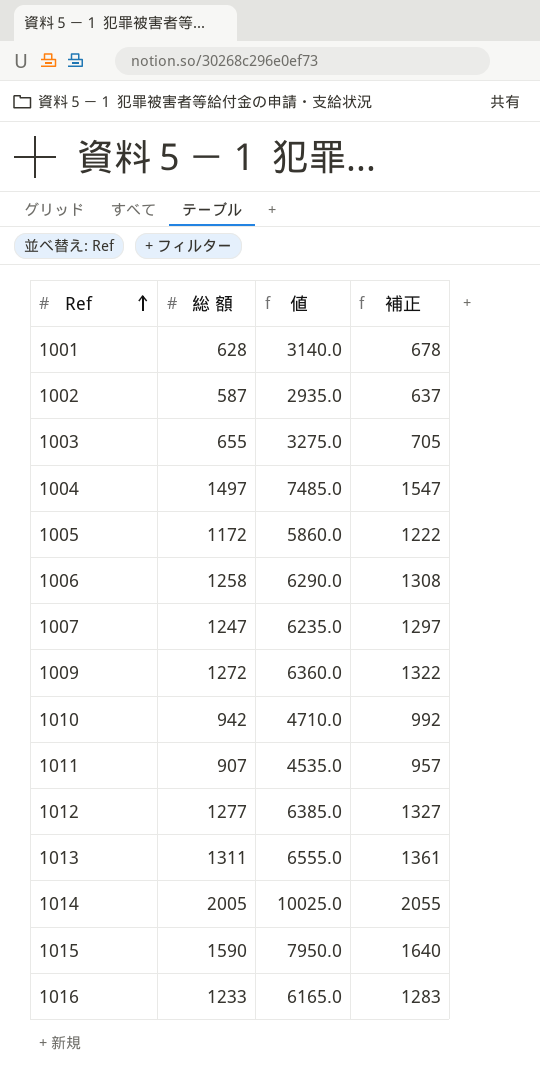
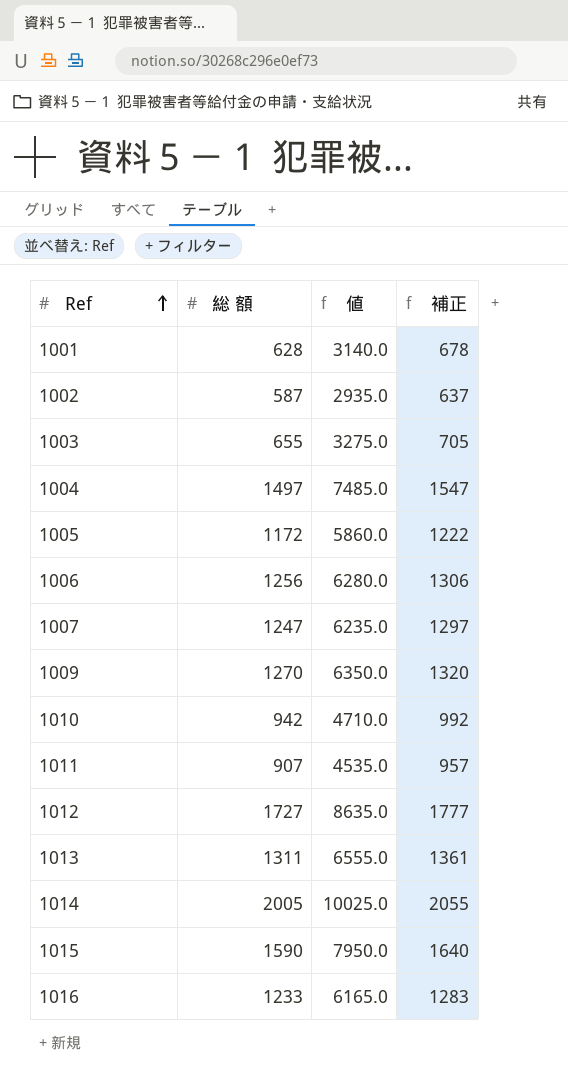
1006 | 総 額: 1258 -> 1256
1006 | 値: 6290.0 -> 6280.0
1006 | 補正: 1308 -> 1306
1009 | 総 額: 1272 -> 1270
1009 | 値: 6360.0 -> 6350.0
1009 | 補正: 1322 -> 1320
1012 | 総 額: 1277 -> 1727
1012 | 値: 6385.0 -> 8635.0
1012 | 補正: 1327 -> 1777

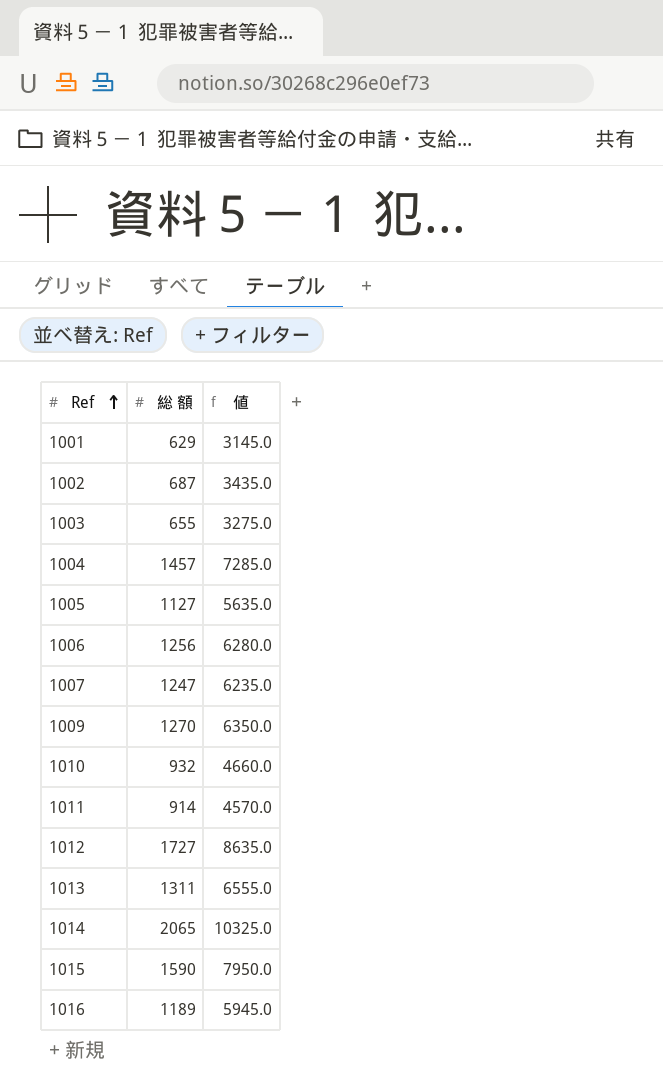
column 補正 | formula: [総 額] + 50 -> none
1001 | 総 額: 628 -> 629
1001 | 値: 3140.0 -> 3145.0
1002 | 総 額: 587 -> 687
1002 | 値: 2935.0 -> 3435.0
1004 | 総 額: 1497 -> 1457
1004 | 値: 7485.0 -> 7285.0
1005 | 総 額: 1172 -> 1127
1005 | 値: 5860.0 -> 5635.0
1010 | 総 額: 942 -> 932
1010 | 値: 4710.0 -> 4660.0
1011 | 総 額: 907 -> 914
1011 | 値: 4535.0 -> 4570.0
1014 | 総 額: 2005 -> 2065
1014 | 値: 10025.0 -> 10325.0
1016 | 総 額: 1233 -> 1189
1016 | 値: 6165.0 -> 5945.0

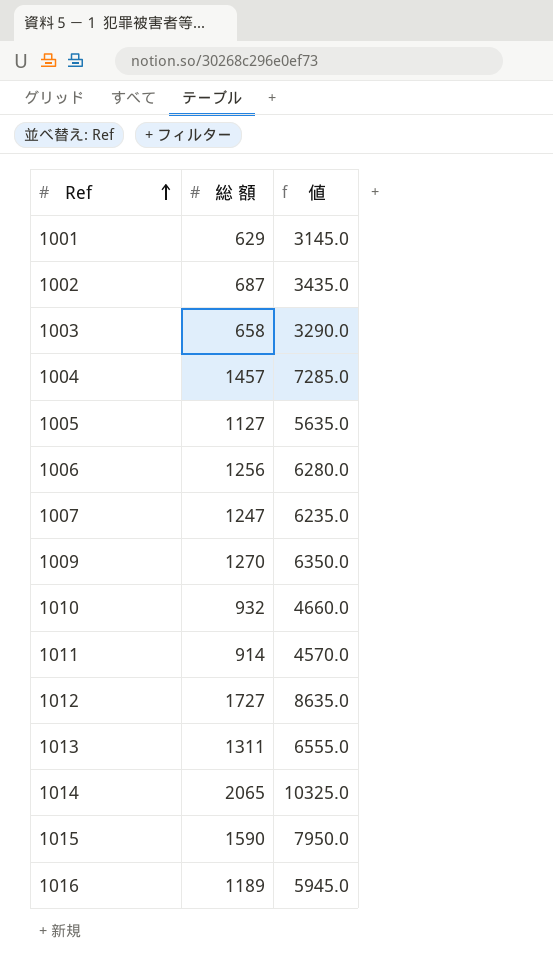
1003 | 総 額: 655 -> 658
1003 | 値: 3275.0 -> 3290.0

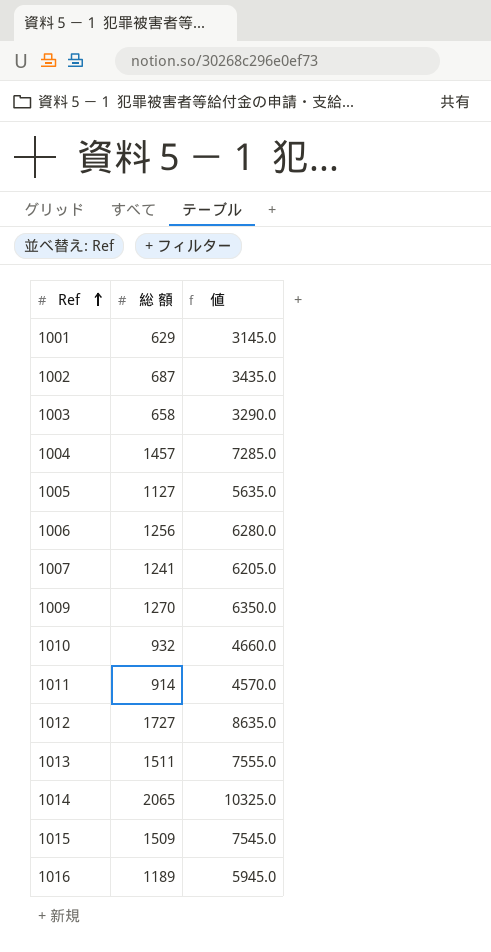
1007 | 総 額: 1247 -> 1241
1007 | 値: 6235.0 -> 6205.0
1013 | 総 額: 1311 -> 1511
1013 | 値: 6555.0 -> 7555.0
1015 | 総 額: 1590 -> 1509
1015 | 値: 7950.0 -> 7545.0

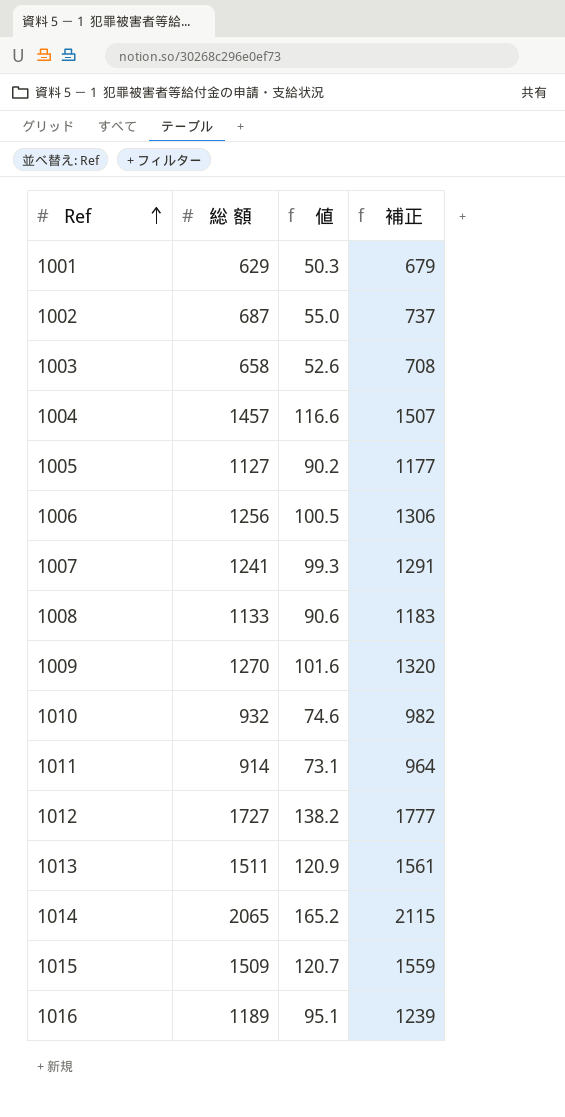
column 値 | formula: [総 額] * 5 -> [総 額] * 0.08
column 補正 | formula: none -> [総 額] + 50
row 1008: none -> 1133 | 90.6 | 1183

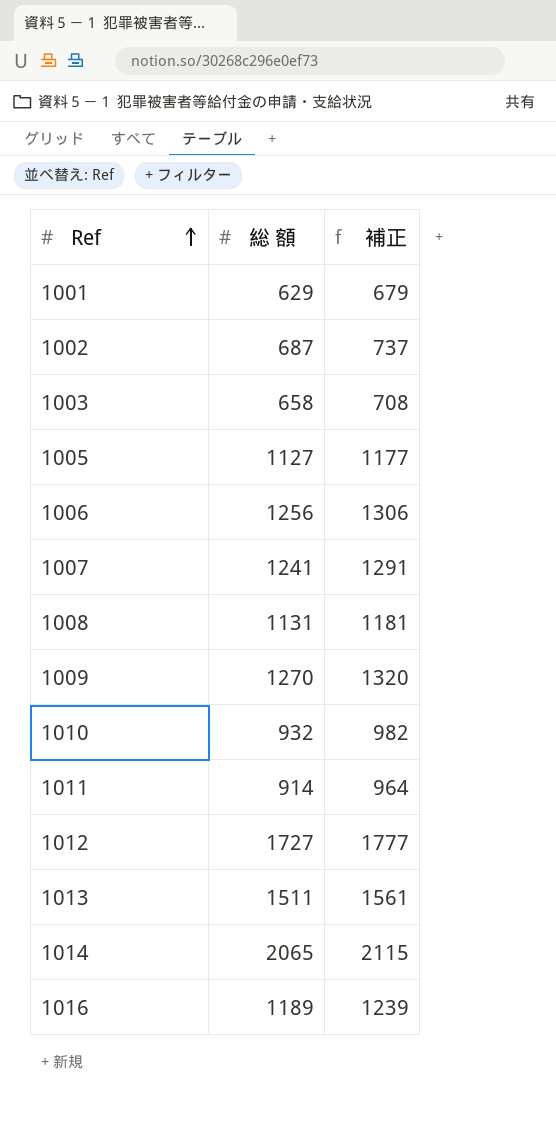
column 値 | formula: [総 額] * 0.08 -> none
row 1004: 1457 | 116.6 | 1507 -> none
row 1015: 1509 | 120.7 | 1559 -> none
1008 | 総 額: 1133 -> 1131
1008 | 補正: 1183 -> 1181

